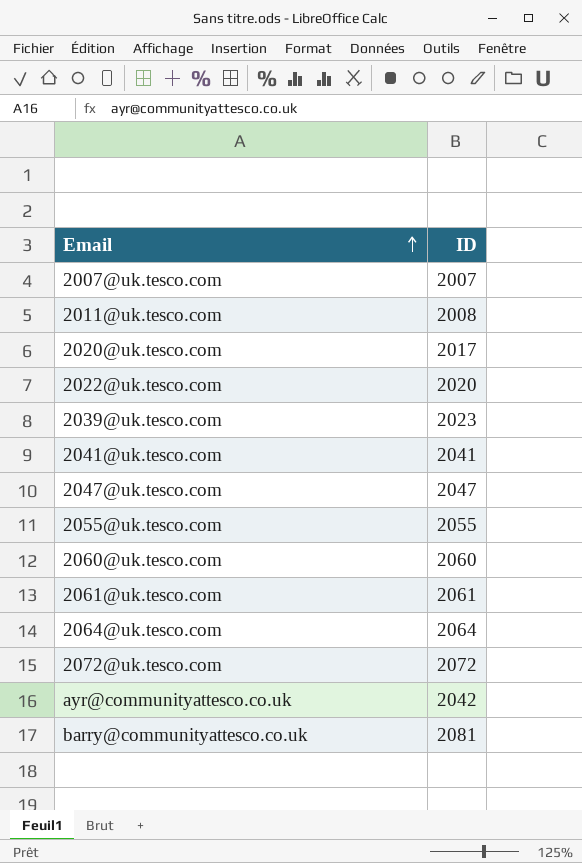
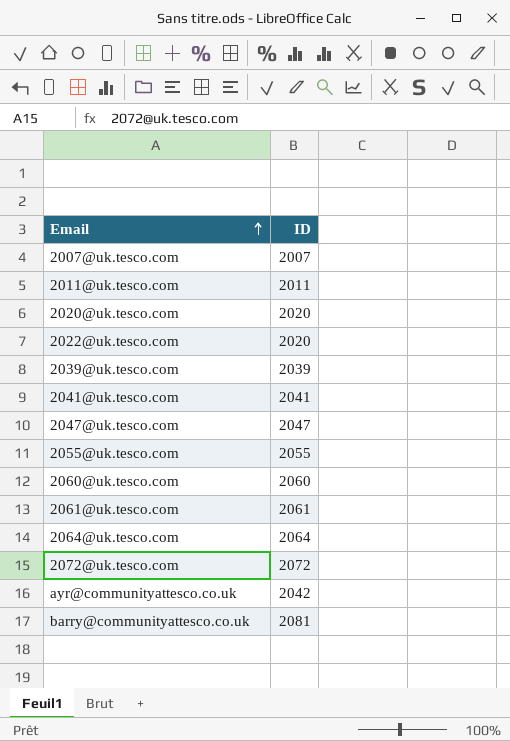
2011@uk.tesco.com | ID: 2008 -> 2011
2020@uk.tesco.com | ID: 2017 -> 2020
2039@uk.tesco.com | ID: 2023 -> 2039

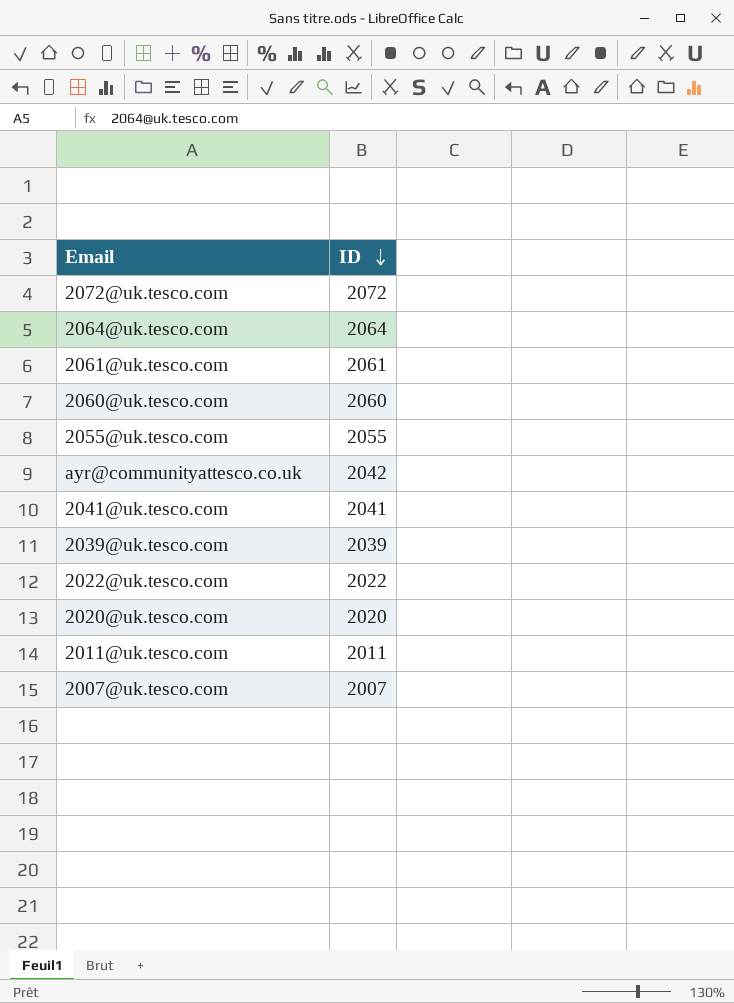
row order: Email ascending -> ID descending
row 2047@uk.tesco.com: 2047 -> none
row barry@communityattesco.co.uk: 2081 -> none
2022@uk.tesco.com | ID: 2020 -> 2022

